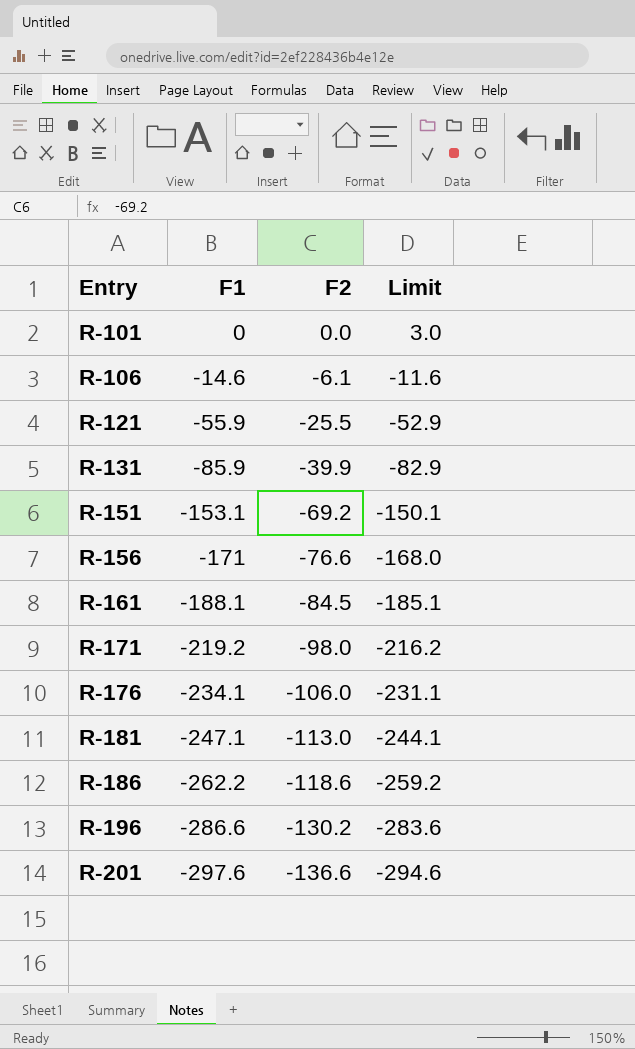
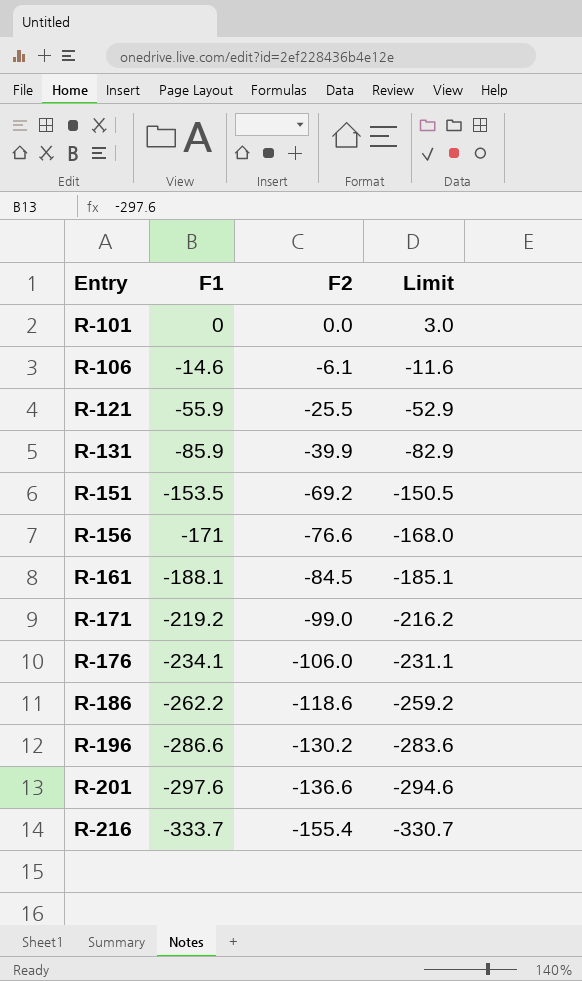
row R-181: -247.1 | -113.0 | -244.1 -> none
R-151 | F1: -153.1 -> -153.5
R-151 | Limit: -150.1 -> -150.5
R-171 | F2: -98.0 -> -99.0
row R-216: none -> -333.7 | -155.4 | -330.7

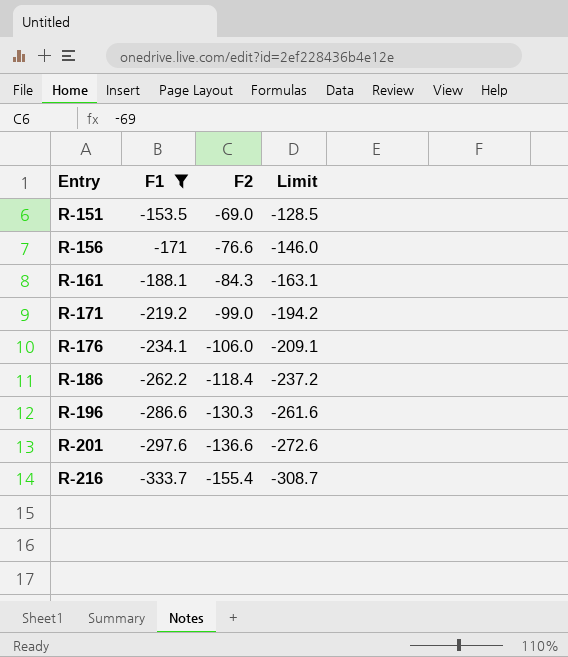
filter: none -> F1 <= -153.5
column Limit | formula: [F1] + 3 -> [F1] + 25
R-151 | F2: -69.2 -> -69.0
R-161 | F2: -84.5 -> -84.3
R-186 | F2: -118.6 -> -118.4
R-196 | F2: -130.2 -> -130.3

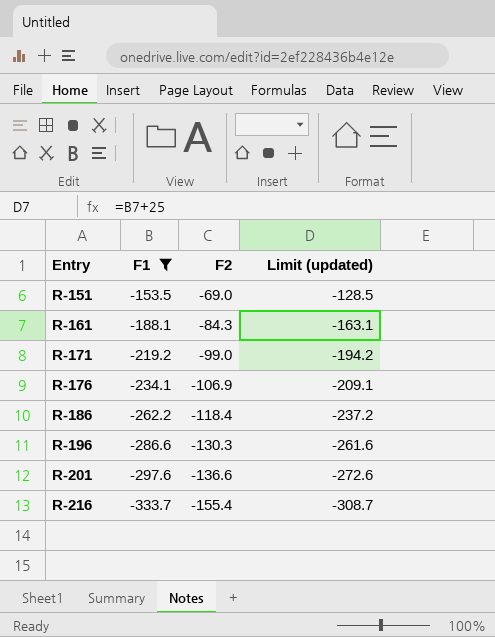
column name: Limit -> Limit (updated)
row R-156: -171 | -76.6 | -146.0 -> none
R-176 | F2: -106.0 -> -106.9

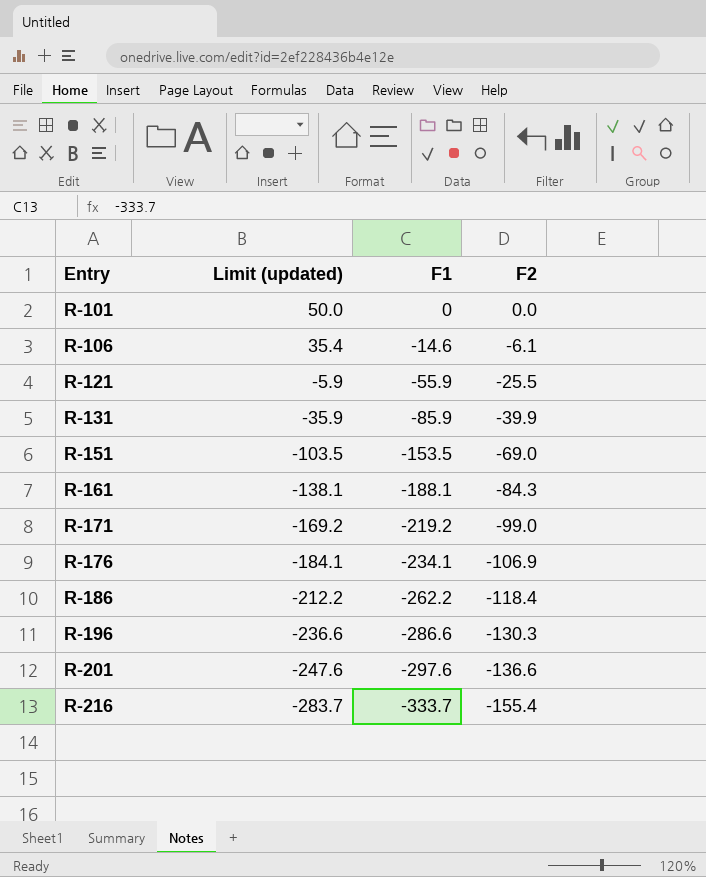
filter: F1 <= -153.5 -> none
column Limit (updated) | formula: [F1] + 25 -> [F1] + 50
column Limit (updated) | position: 4 -> 2

